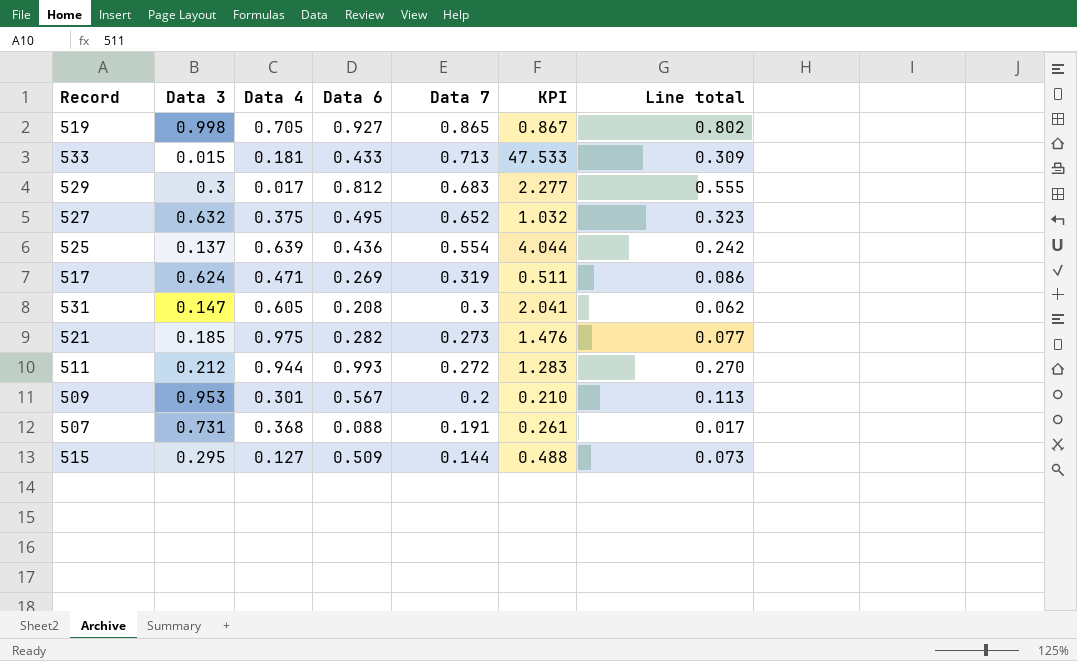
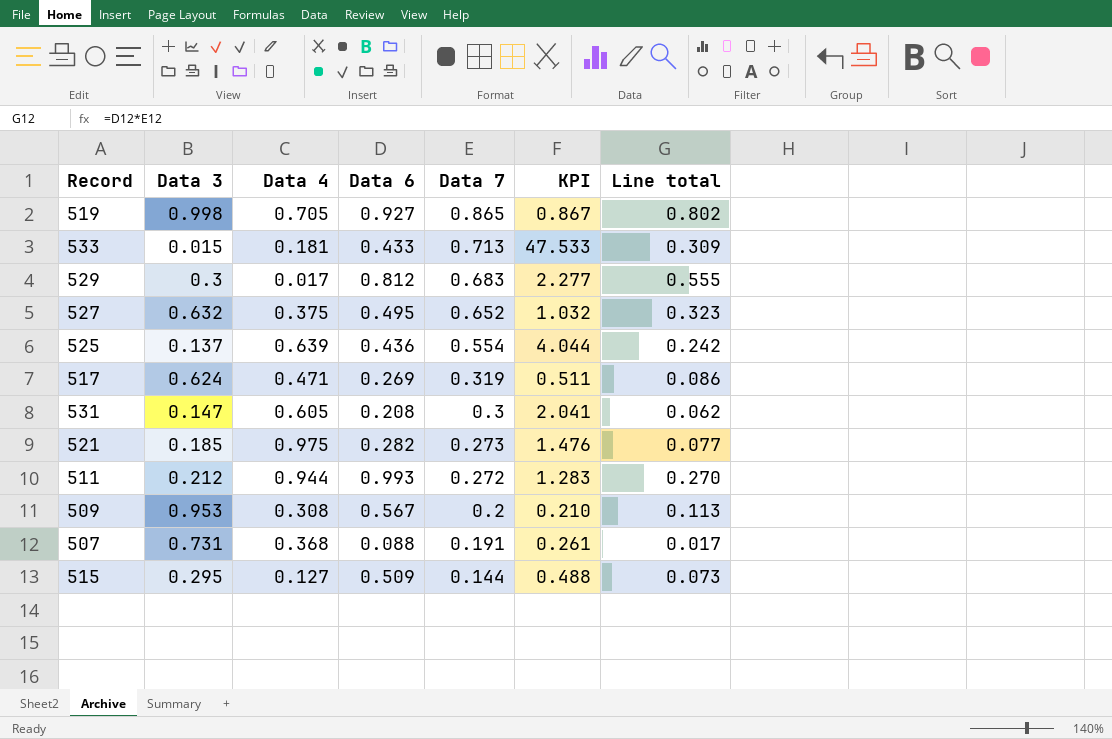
509 | Data 4: 0.301 -> 0.308

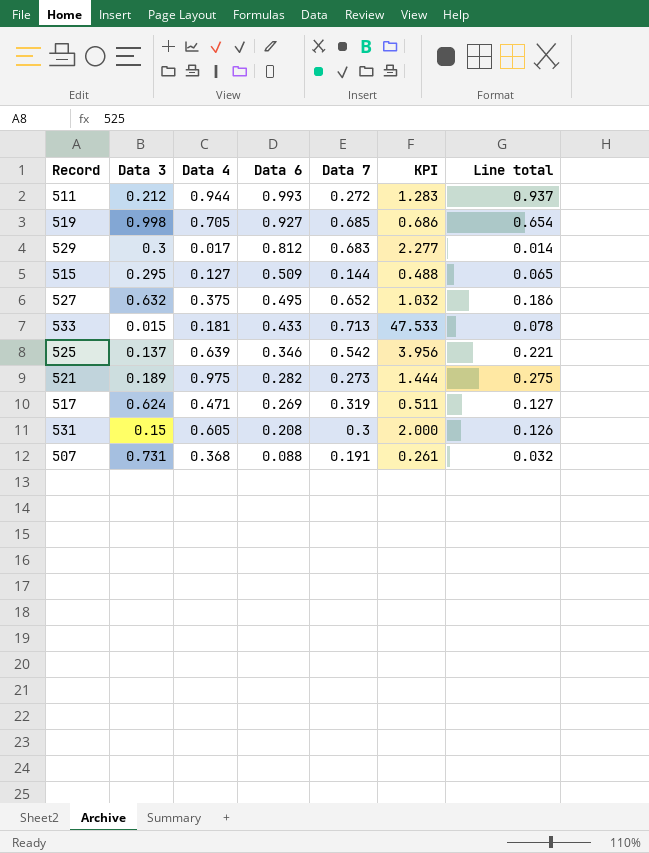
row order: Data 7 descending -> Data 6 descending
column Line total | formula: [Data 6] * [Data 7] -> [Data 4] * [Data 6]
row 509: 0.953 | 0.308 | 0.567 | 0.2 | 0.210 | 0.113 -> none
519 | Data 7: 0.865 -> 0.685
519 | KPI: 0.867 -> 0.686
525 | Data 6: 0.436 -> 0.346
525 | Data 7: 0.554 -> 0.542
525 | KPI: 4.044 -> 3.956
521 | Data 3: 0.185 -> 0.189
521 | KPI: 1.476 -> 1.444
531 | Data 3: 0.147 -> 0.15
531 | KPI: 2.041 -> 2.000

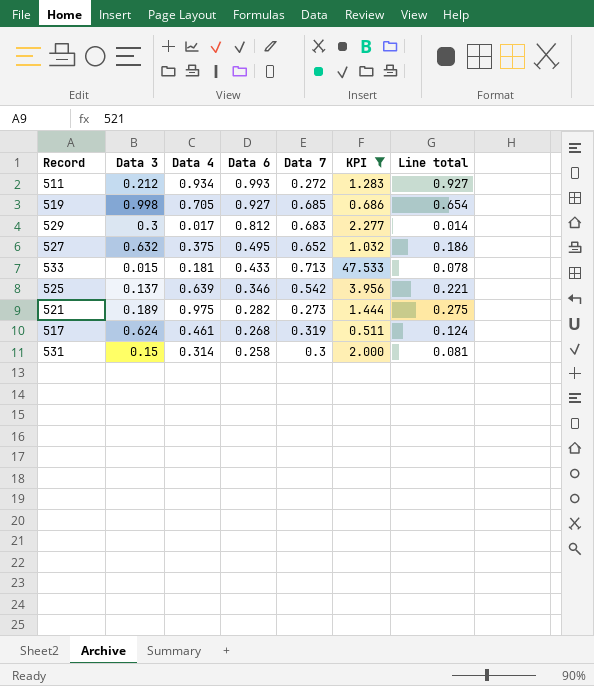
filter: none -> KPI >= 0.511
511 | Data 4: 0.944 -> 0.934
511 | Line total: 0.937 -> 0.927
517 | Data 4: 0.471 -> 0.461
517 | Data 6: 0.269 -> 0.268
517 | Line total: 0.127 -> 0.124
531 | Data 4: 0.605 -> 0.314
531 | Data 6: 0.208 -> 0.258
531 | Line total: 0.126 -> 0.081

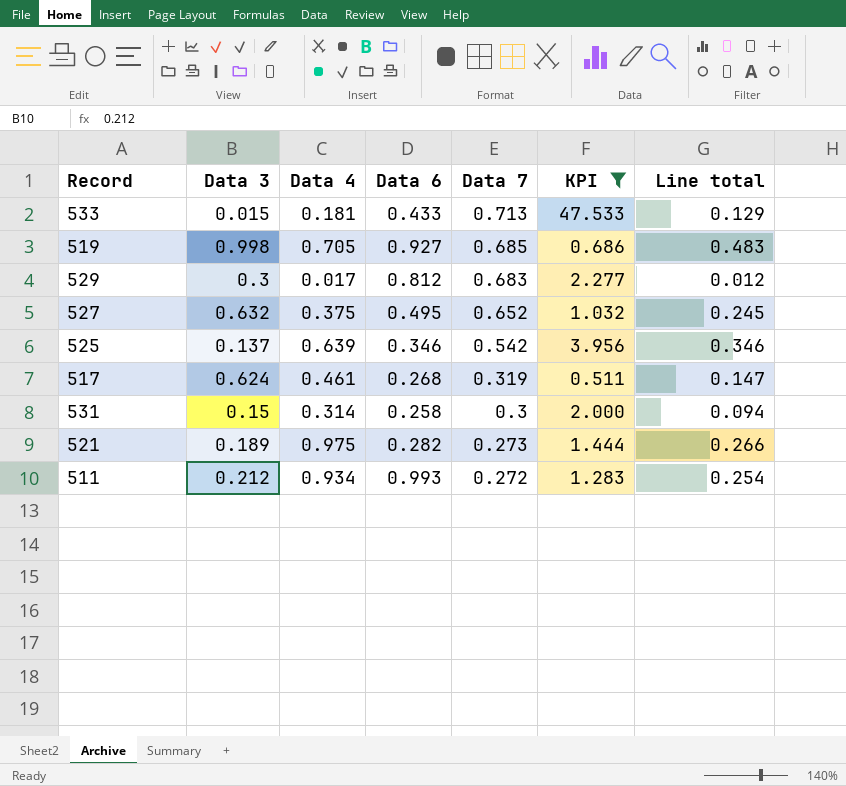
row order: Data 6 descending -> Data 7 descending
column Line total | formula: [Data 4] * [Data 6] -> [Data 4] * [Data 7]

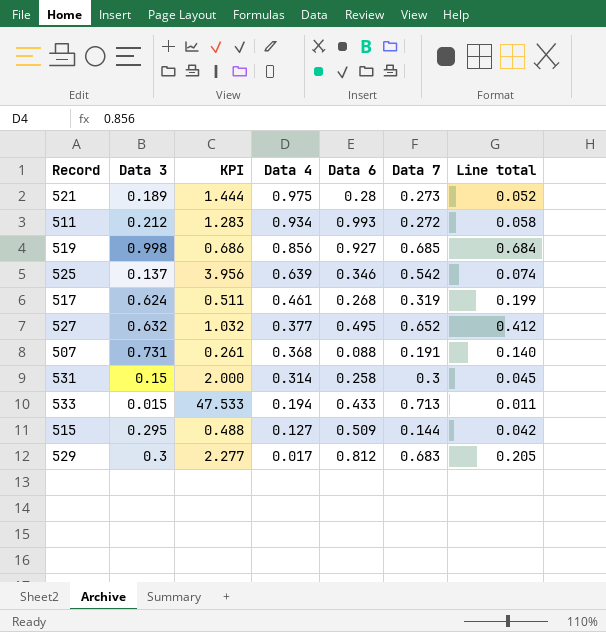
filter: KPI >= 0.511 -> none
row order: Data 7 descending -> Data 4 descending
column KPI | position: 6 -> 3
column Line total | formula: [Data 4] * [Data 7] -> [Data 3] * [Data 7]
521 | Data 6: 0.282 -> 0.28
519 | Data 4: 0.705 -> 0.856
527 | Data 4: 0.375 -> 0.377
533 | Data 4: 0.181 -> 0.194

